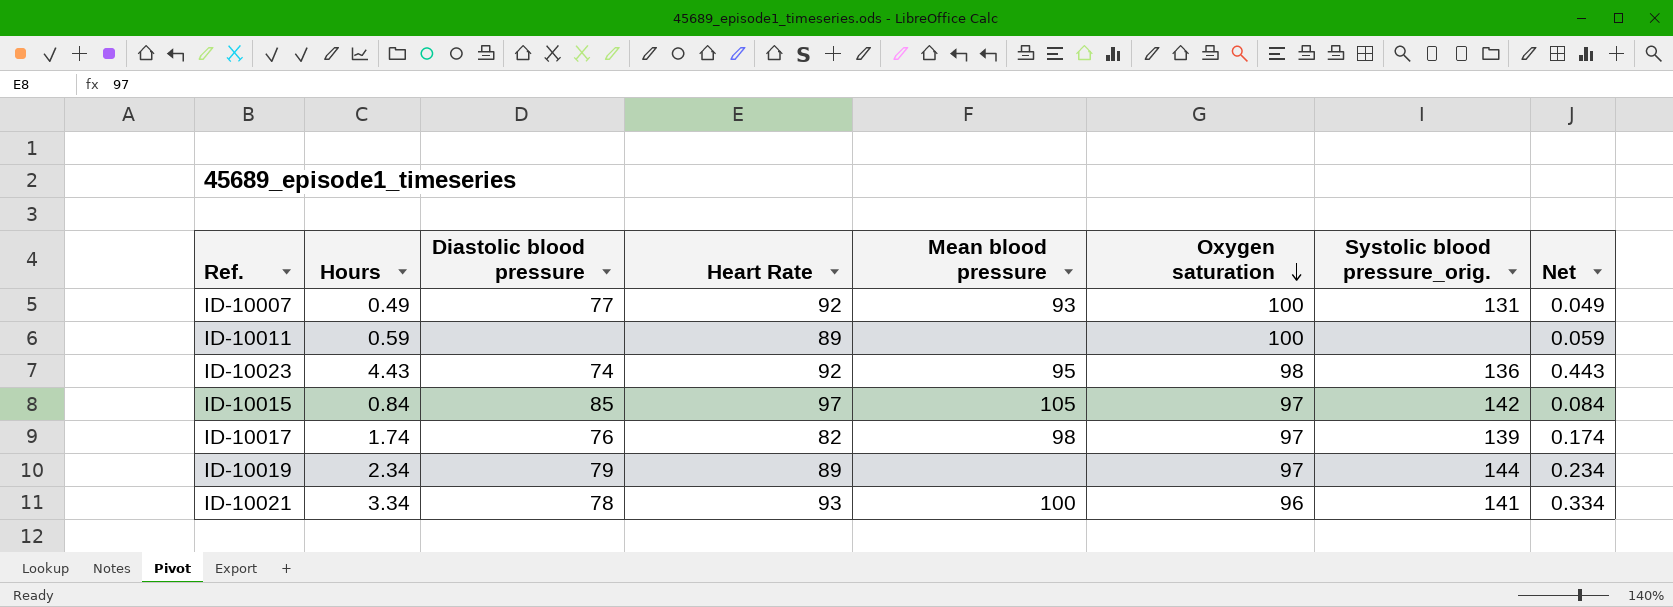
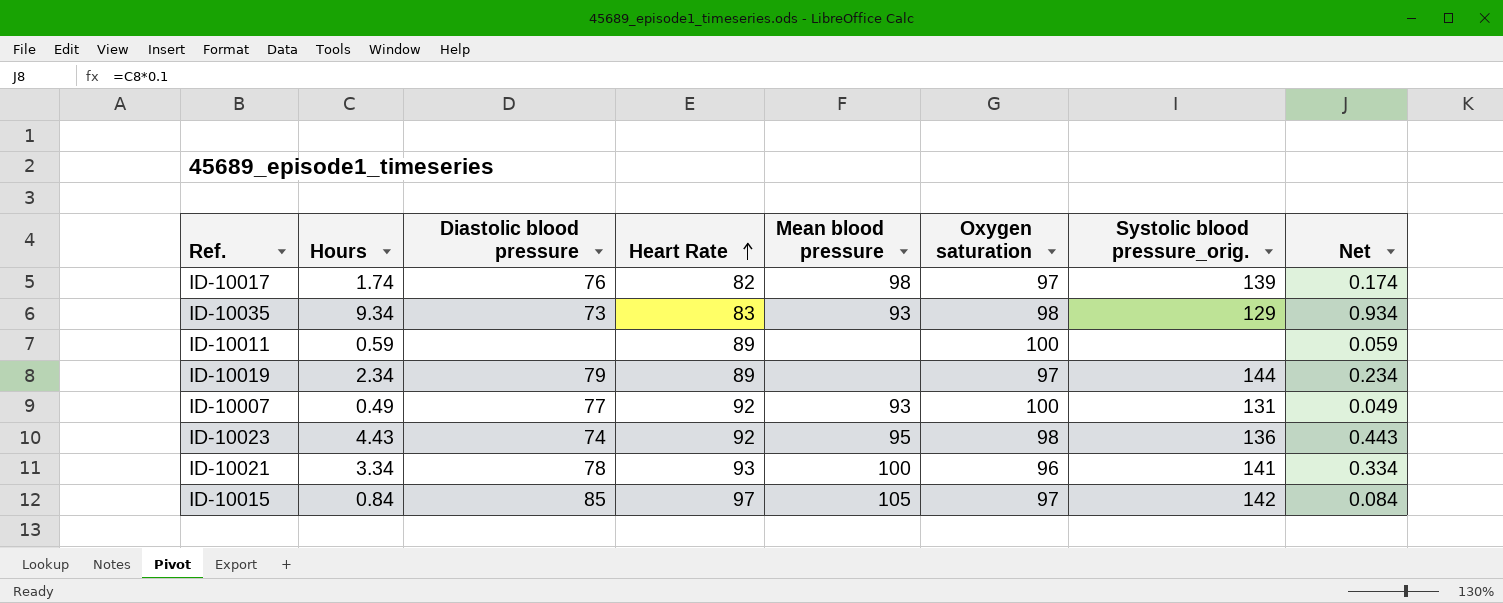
row order: Oxygen saturation descending -> Heart Rate ascending
row ID-10035: none -> 9.34 | 73 | 83 | 93 | 98 | 129 | 0.934

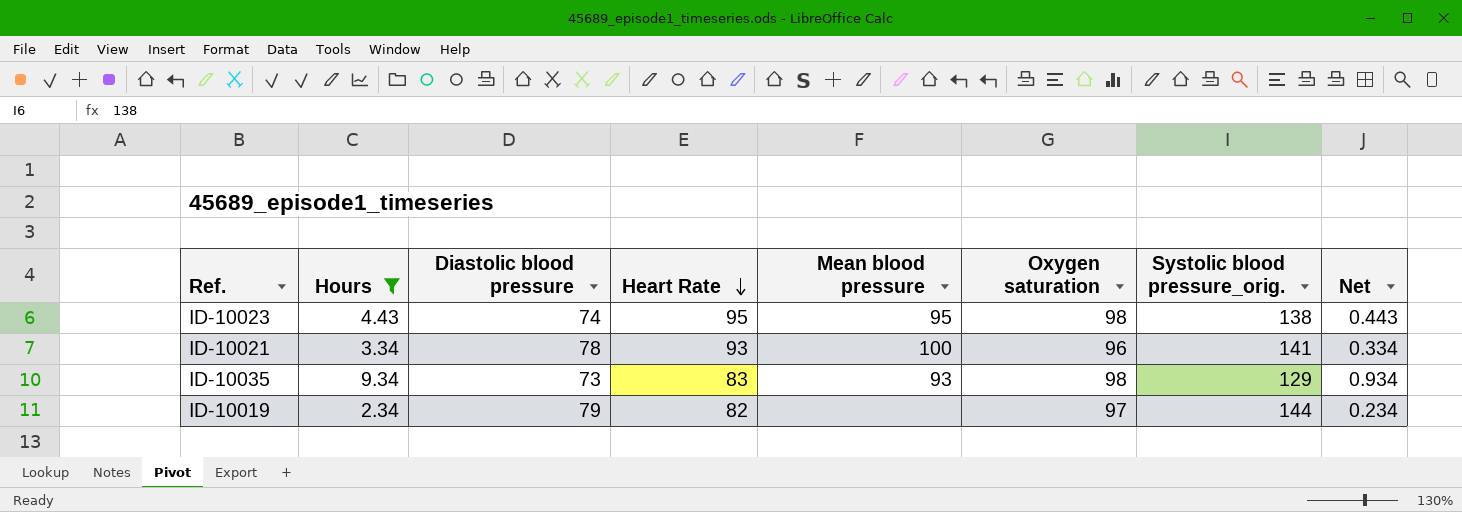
filter: none -> Hours >= 2.34
row order: Heart Rate ascending -> Heart Rate descending
ID-10023 | Heart Rate: 92 -> 95
ID-10023 | Systolic blood pressure_orig.: 136 -> 138
ID-10019 | Heart Rate: 89 -> 82

